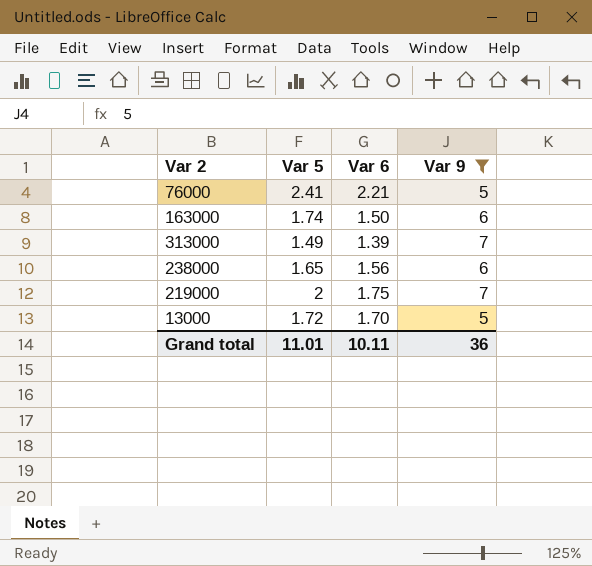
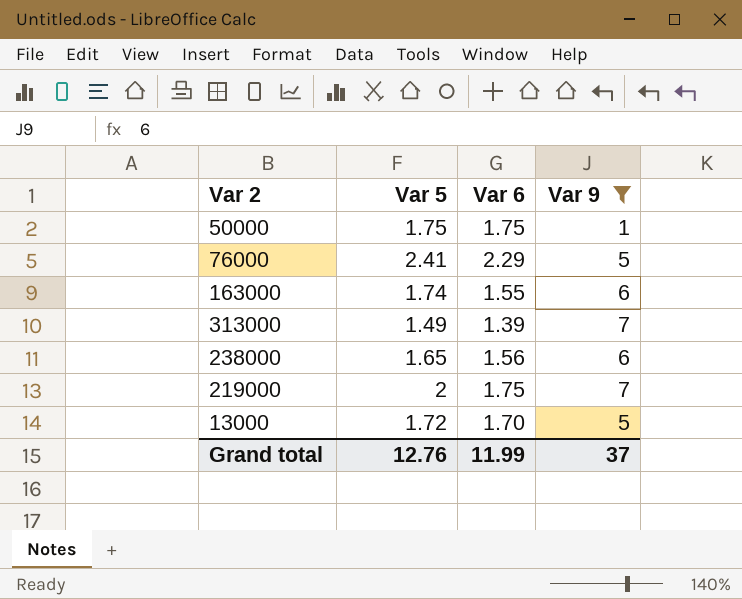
row 50000: none -> 1.75 | 1.75 | 1
76000 | Var 6: 2.21 -> 2.29
163000 | Var 6: 1.50 -> 1.55
Grand total | Var 5: 11.01 -> 12.76
Grand total | Var 6: 10.11 -> 11.99
Grand total | Var 9: 36 -> 37

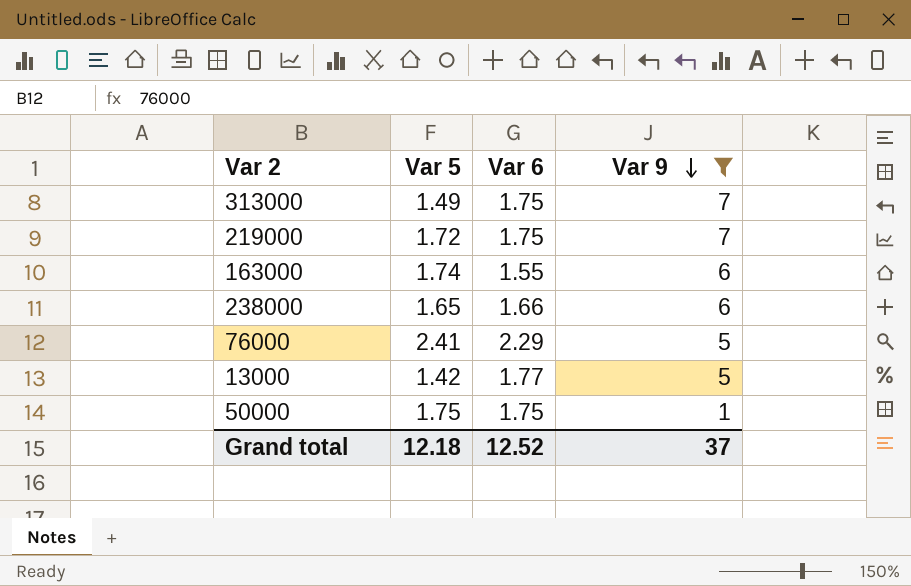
row order: none -> Var 9 descending
313000 | Var 6: 1.39 -> 1.75
219000 | Var 5: 2 -> 1.72
238000 | Var 6: 1.56 -> 1.66
13000 | Var 5: 1.72 -> 1.42
13000 | Var 6: 1.70 -> 1.77
Grand total | Var 5: 12.76 -> 12.18
Grand total | Var 6: 11.99 -> 12.52

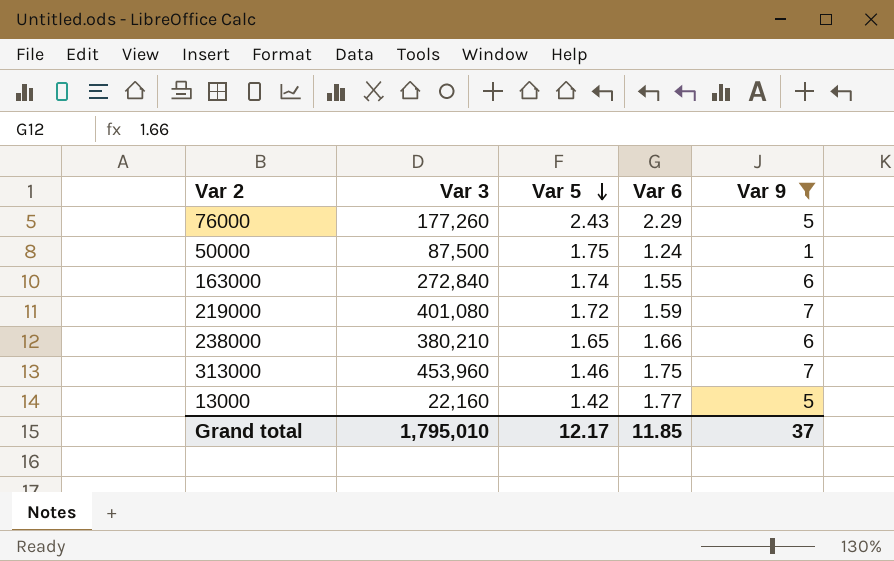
row order: Var 9 descending -> Var 5 descending
column Var 3 | position: none -> 2
76000 | Var 5: 2.41 -> 2.43
50000 | Var 6: 1.75 -> 1.24
219000 | Var 6: 1.75 -> 1.59
313000 | Var 5: 1.49 -> 1.46
Grand total | Var 5: 12.18 -> 12.17
Grand total | Var 6: 12.52 -> 11.85

